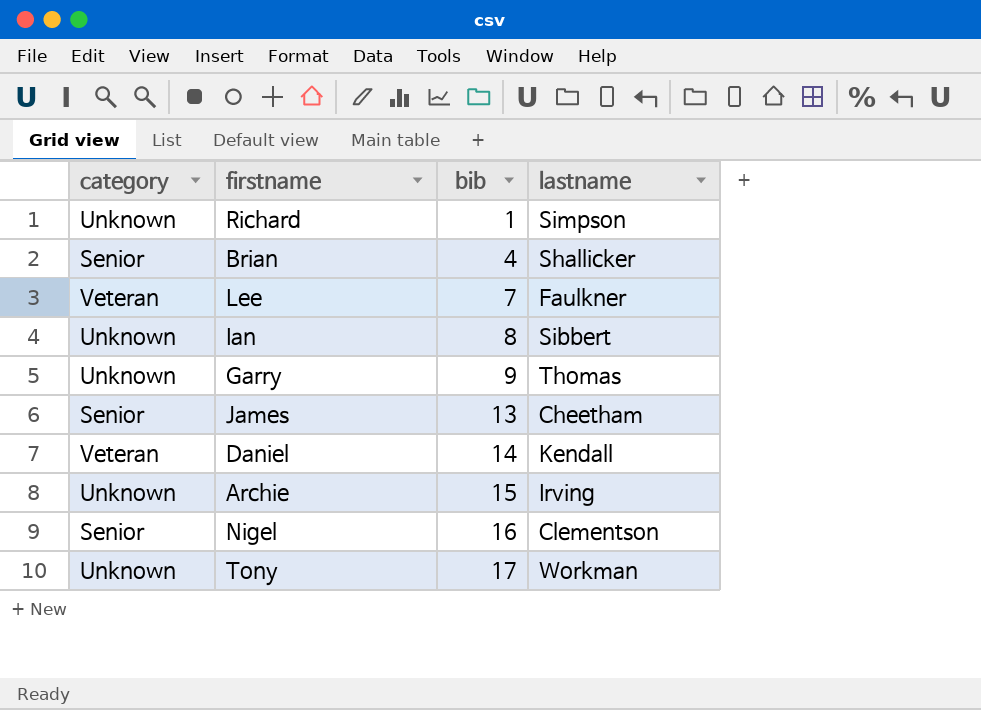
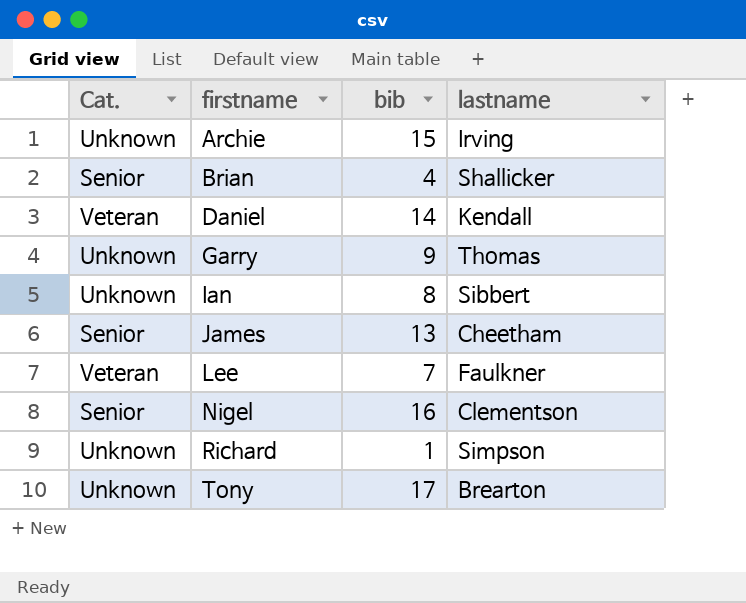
row order: bib ascending -> firstname ascending
column name: category -> Cat.
Tony | lastname: Workman -> Brearton

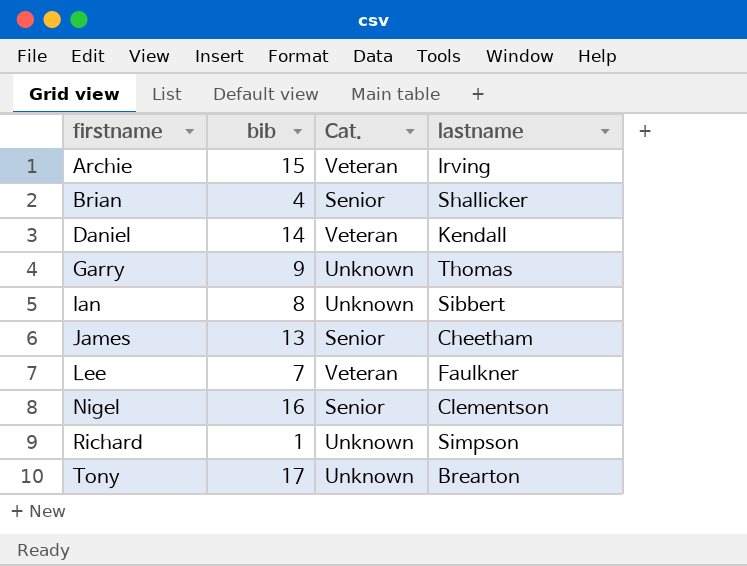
column Cat. | position: 1 -> 3
Archie | Cat.: Unknown -> Veteran

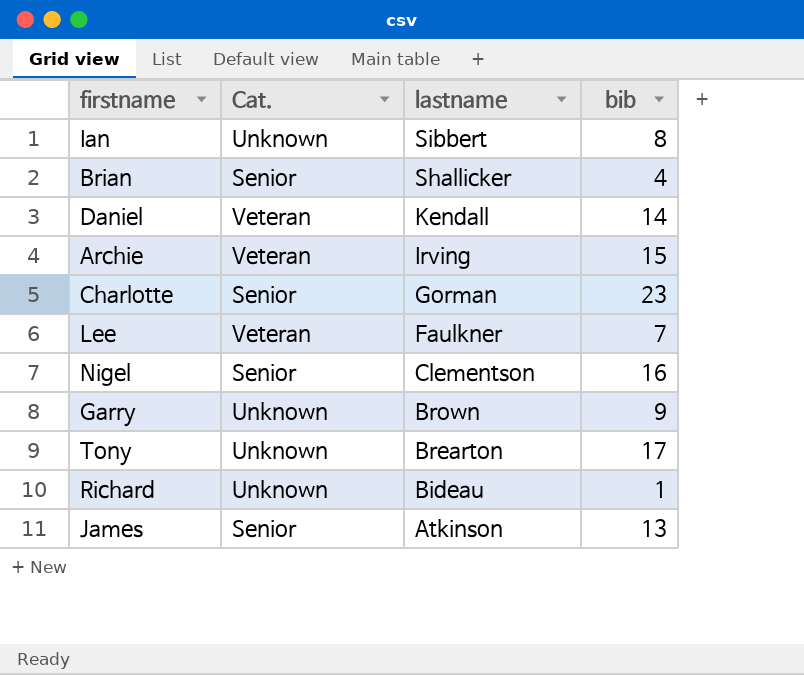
row order: firstname ascending -> lastname descending
column bib | position: 2 -> 4
row Charlotte: none -> Senior | Gorman | 23
Garry | lastname: Thomas -> Brown
Richard | lastname: Simpson -> Bideau
James | lastname: Cheetham -> Atkinson

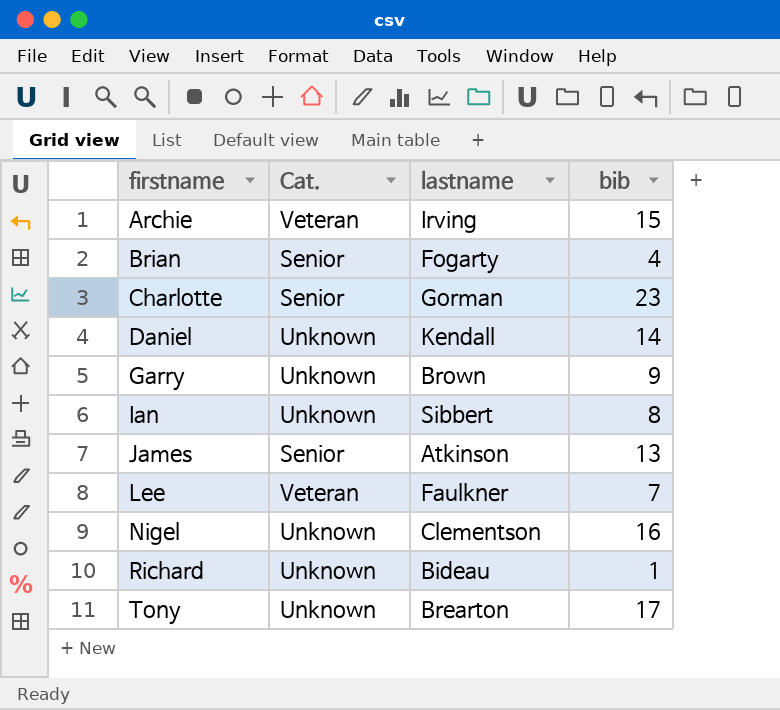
row order: lastname descending -> firstname ascending
Brian | lastname: Shallicker -> Fogarty
Daniel | Cat.: Veteran -> Unknown
Nigel | Cat.: Senior -> Unknown

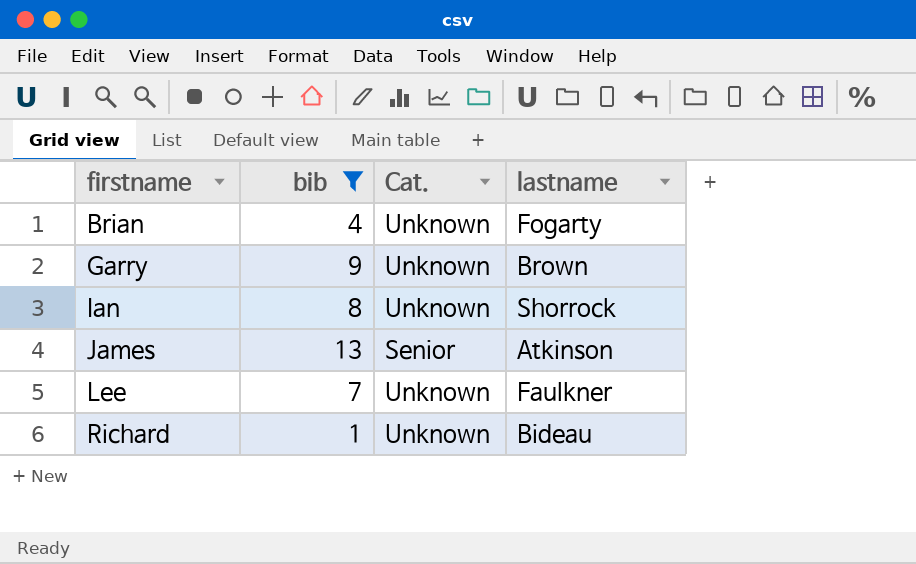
filter: none -> bib <= 13
column bib | position: 4 -> 2
Brian | Cat.: Senior -> Unknown
Ian | lastname: Sibbert -> Shorrock
Lee | Cat.: Veteran -> Unknown

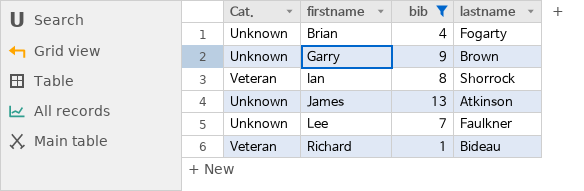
column Cat. | position: 3 -> 1
Ian | Cat.: Unknown -> Veteran
James | Cat.: Senior -> Unknown
Richard | Cat.: Unknown -> Veteran

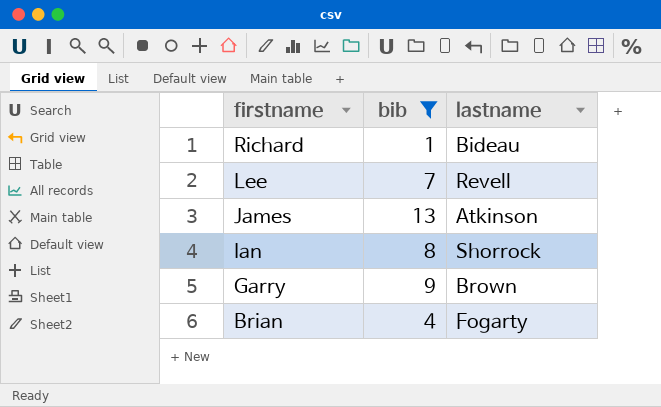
row order: firstname ascending -> firstname descending
column Cat. | position: 1 -> none
Lee | lastname: Faulkner -> Revell

